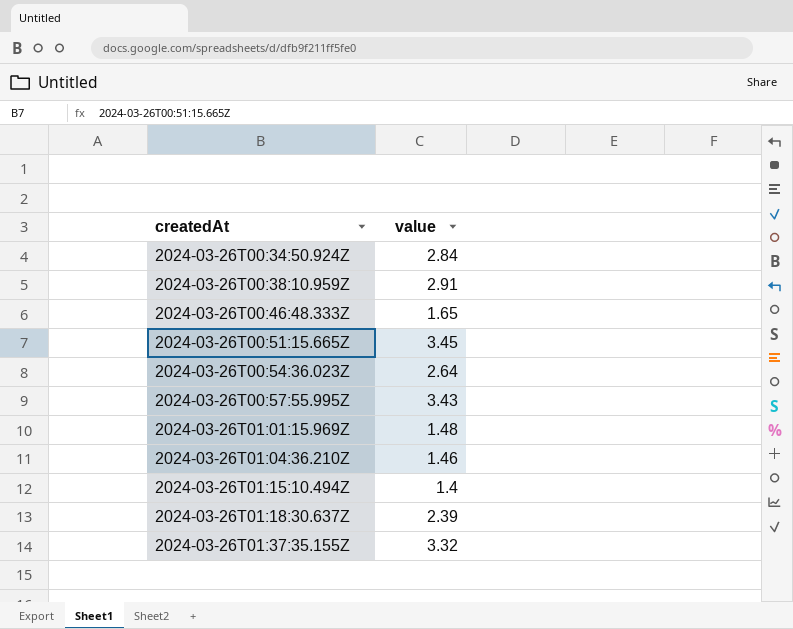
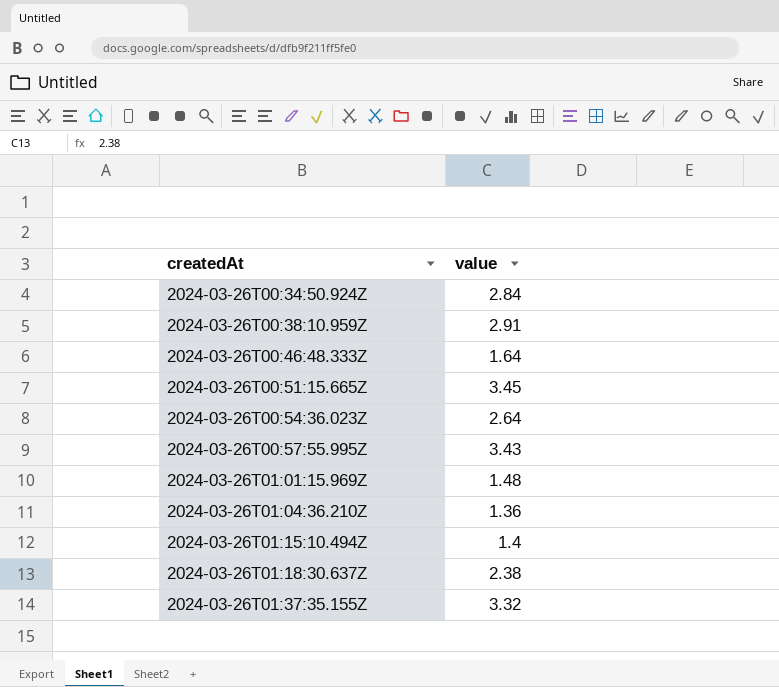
2024-03-26T00:46:48.333Z | value: 1.65 -> 1.64
2024-03-26T01:04:36.210Z | value: 1.46 -> 1.36
2024-03-26T01:18:30.637Z | value: 2.39 -> 2.38

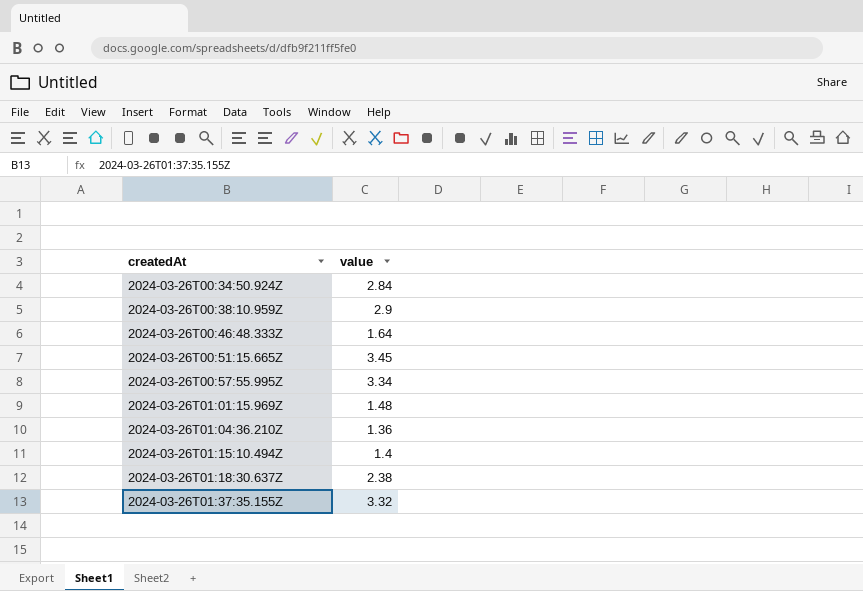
row 2024-03-26T00:54:36.023Z: 2.64 -> none
2024-03-26T00:38:10.959Z | value: 2.91 -> 2.9
2024-03-26T00:57:55.995Z | value: 3.43 -> 3.34

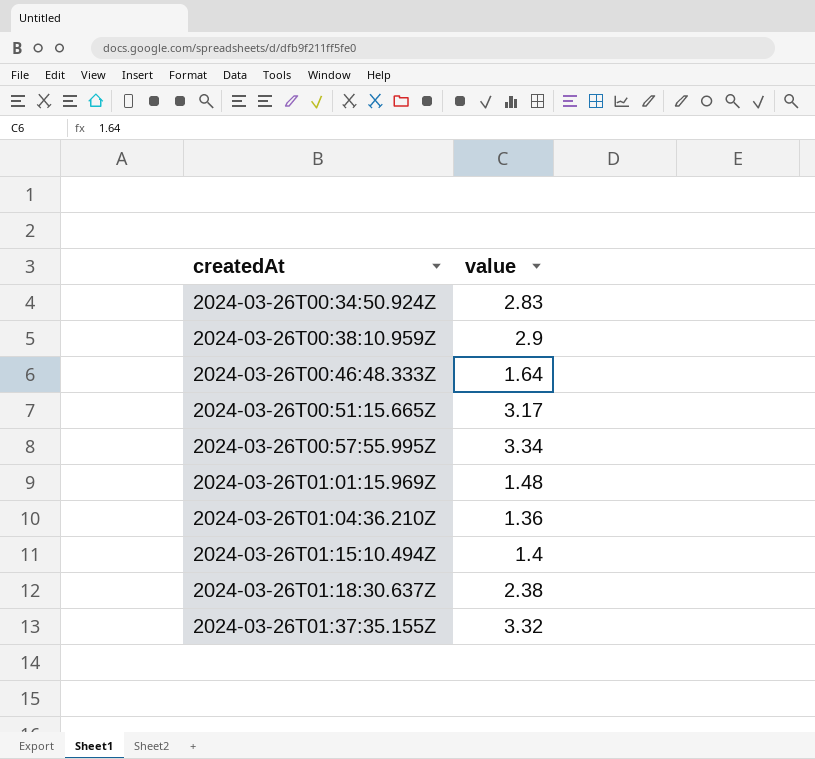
2024-03-26T00:34:50.924Z | value: 2.84 -> 2.83
2024-03-26T00:51:15.665Z | value: 3.45 -> 3.17

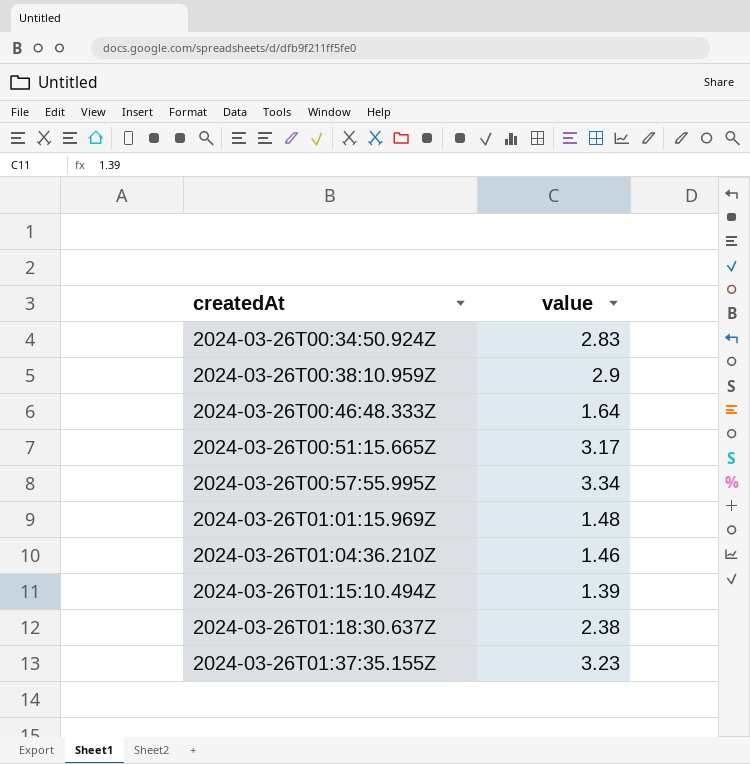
2024-03-26T01:04:36.210Z | value: 1.36 -> 1.46
2024-03-26T01:15:10.494Z | value: 1.4 -> 1.39
2024-03-26T01:37:35.155Z | value: 3.32 -> 3.23

